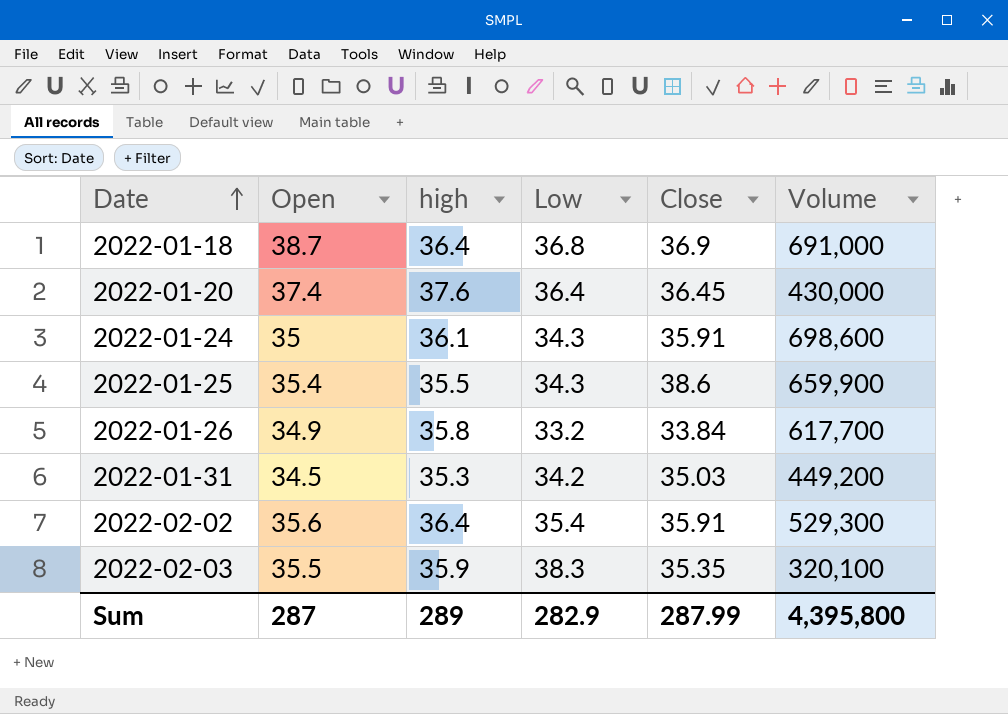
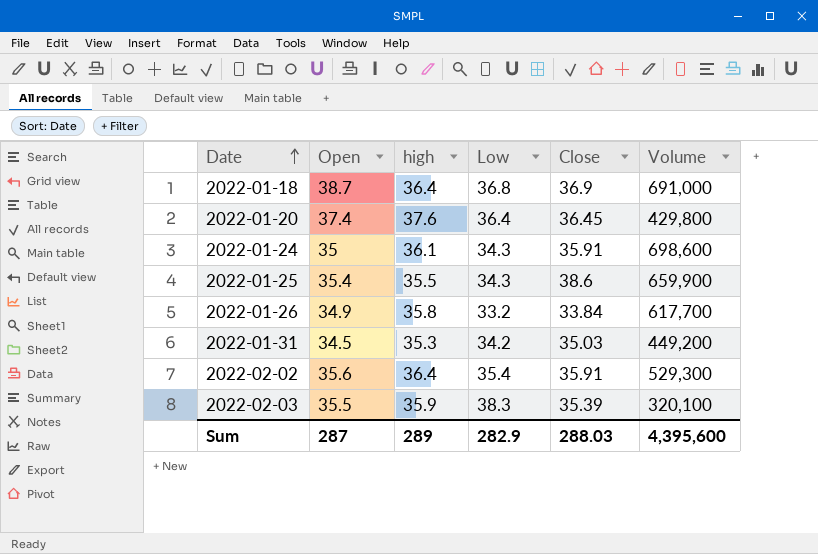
2022-01-20 | Volume: 430,000 -> 429,800
2022-02-03 | Close: 35.35 -> 35.39
Sum | Close: 287.99 -> 288.03
Sum | Volume: 4,395,800 -> 4,395,600

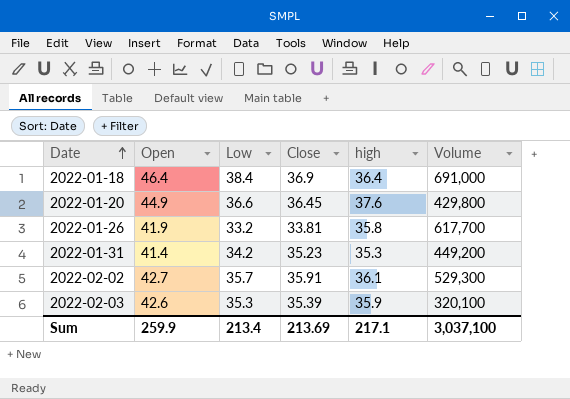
column high | position: 3 -> 5
row 2022-01-24: 35 | 36.1 | 34.3 | 35.91 | 698,600 -> none
row 2022-01-25: 35.4 | 35.5 | 34.3 | 38.6 | 659,900 -> none
2022-01-18 | Open: 38.7 -> 46.4
2022-01-18 | Low: 36.8 -> 38.4
2022-01-20 | Open: 37.4 -> 44.9
2022-01-20 | Low: 36.4 -> 36.6
2022-01-26 | Open: 34.9 -> 41.9
2022-01-26 | Close: 33.84 -> 33.81
2022-01-31 | Open: 34.5 -> 41.4
2022-01-31 | Close: 35.03 -> 35.23
2022-02-02 | Open: 35.6 -> 42.7
2022-02-02 | Low: 35.4 -> 35.7
2022-02-02 | high: 36.4 -> 36.1
2022-02-03 | Open: 35.5 -> 42.6
2022-02-03 | Low: 38.3 -> 35.3
Sum | Open: 287 -> 259.9
Sum | Low: 282.9 -> 213.4
Sum | Close: 288.03 -> 213.69
Sum | high: 289 -> 217.1
Sum | Volume: 4,395,600 -> 3,037,100

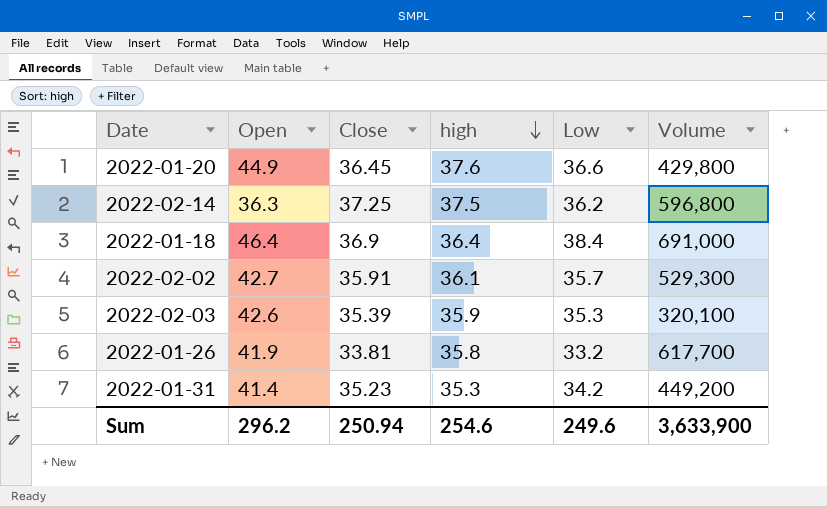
row order: Date ascending -> high descending
column Low | position: 3 -> 5
row 2022-02-14: none -> 36.3 | 37.25 | 37.5 | 36.2 | 596,800
Sum | Open: 259.9 -> 296.2
Sum | Close: 213.69 -> 250.94
Sum | high: 217.1 -> 254.6
Sum | Low: 213.4 -> 249.6
Sum | Volume: 3,037,100 -> 3,633,900

